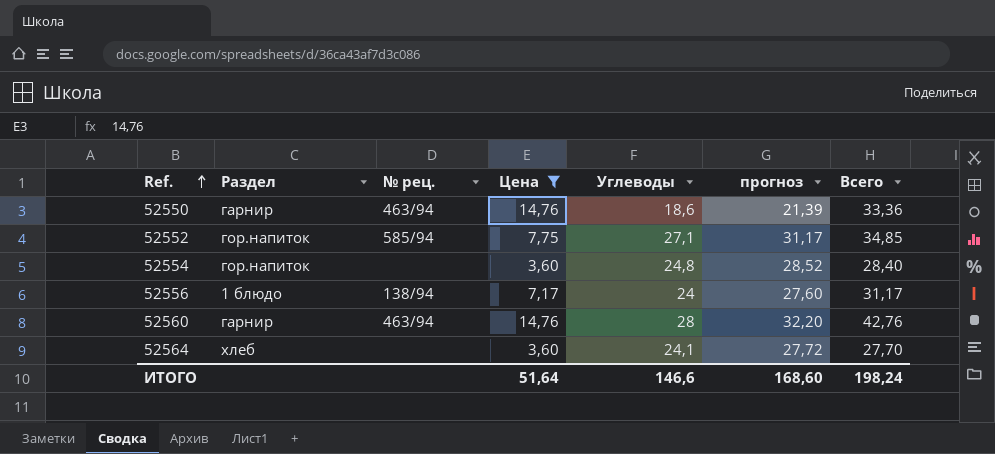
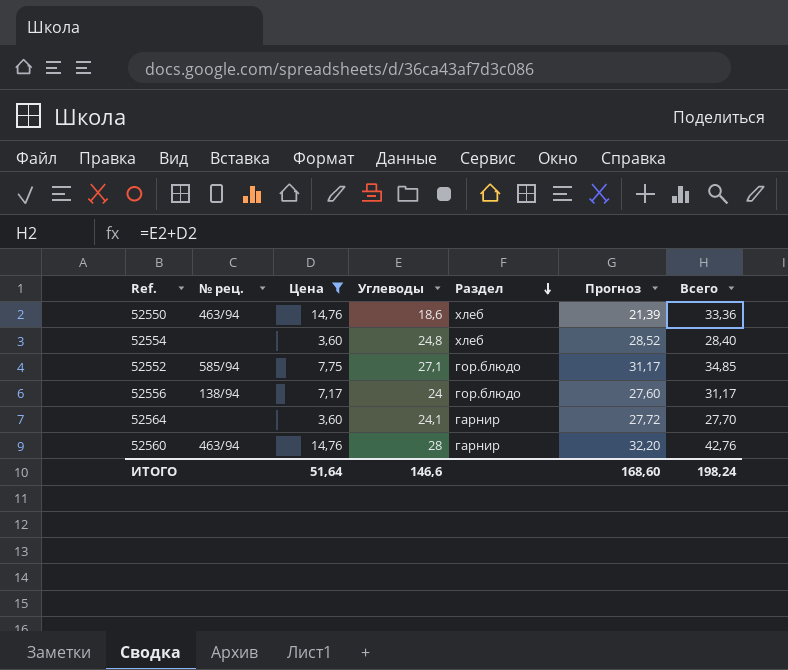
row order: Ref. ascending -> Раздел descending
column Раздел | position: 2 -> 5
column name: прогноз -> Прогноз
52550 | Раздел: гарнир -> хлеб
52554 | Раздел: гор.напиток -> хлеб
52552 | Раздел: гор.напиток -> гор.блюдо
52556 | Раздел: 1 блюдо -> гор.блюдо
52564 | Раздел: хлеб -> гарнир

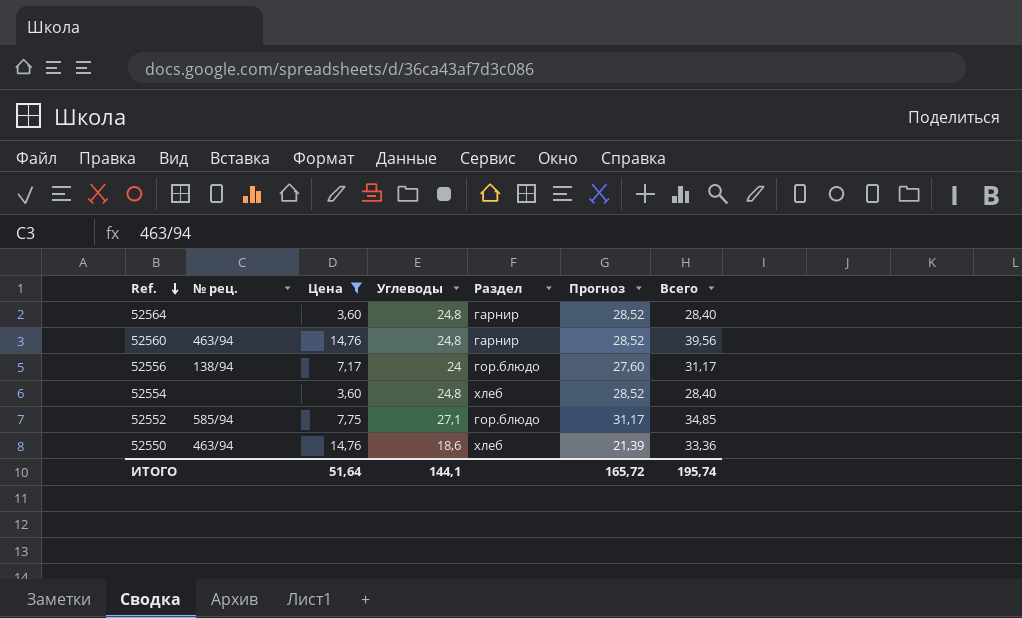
row order: Раздел descending -> Ref. descending
52564 | Углеводы: 24,1 -> 24,8
52564 | Прогноз: 27,72 -> 28,52
52564 | Всего: 27,70 -> 28,40
52560 | Углеводы: 28 -> 24,8
52560 | Прогноз: 32,20 -> 28,52
52560 | Всего: 42,76 -> 39,56
ИТОГО | Углеводы: 146,6 -> 144,1
ИТОГО | Прогноз: 168,60 -> 165,72
ИТОГО | Всего: 198,24 -> 195,74

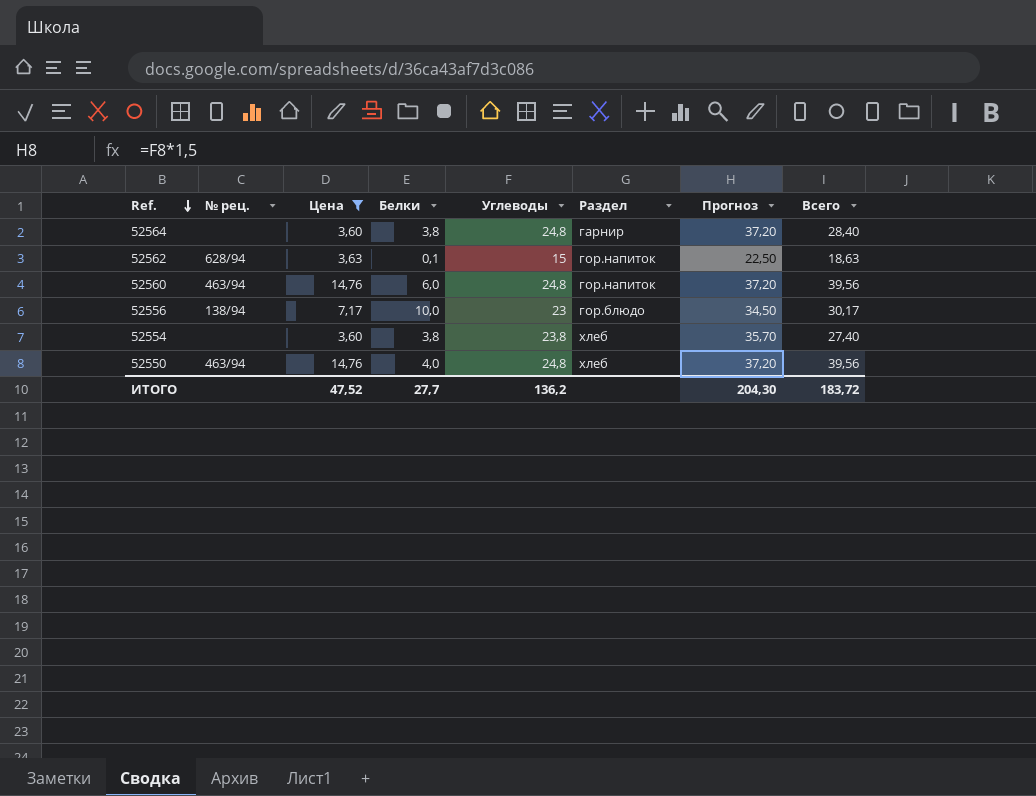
column Белки | position: none -> 4
column Прогноз | formula: [Углеводы] * 1,15 -> [Углеводы] * 1,5
row 52552: 585/94 | 7,75 | 27,1 | гор.блюдо | 31,17 | 34,85 -> none
row 52562: none -> 628/94 | 3,63 | 0,1 | 15 | гор.напиток | 22,50 | 18,63
52560 | Раздел: гарнир -> гор.напиток
52556 | Углеводы: 24 -> 23
52556 | Всего: 31,17 -> 30,17
52554 | Углеводы: 24,8 -> 23,8
52554 | Всего: 28,40 -> 27,40
52550 | Углеводы: 18,6 -> 24,8
52550 | Всего: 33,36 -> 39,56
ИТОГО | Цена: 51,64 -> 47,52
ИТОГО | Углеводы: 144,1 -> 136,2
ИТОГО | Прогноз: 165,72 -> 204,30
ИТОГО | Всего: 195,74 -> 183,72

